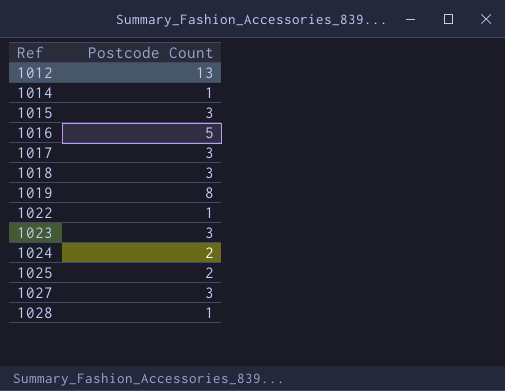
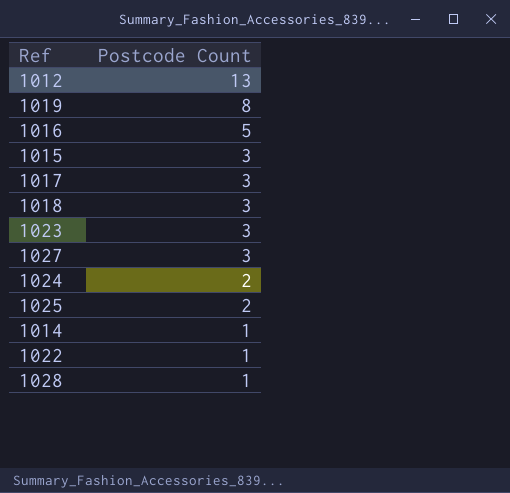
row order: Ref ascending -> Postcode Count descending

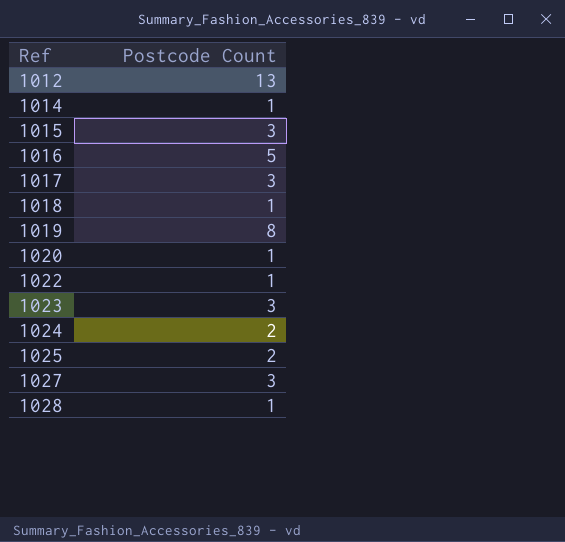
row order: Postcode Count descending -> Ref ascending
1018 | Postcode Count: 3 -> 1
row 1020: none -> 1

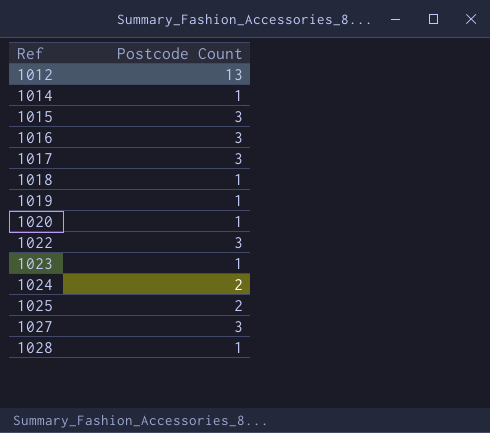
1016 | Postcode Count: 5 -> 3
1019 | Postcode Count: 8 -> 1
1022 | Postcode Count: 1 -> 3
1023 | Postcode Count: 3 -> 1

